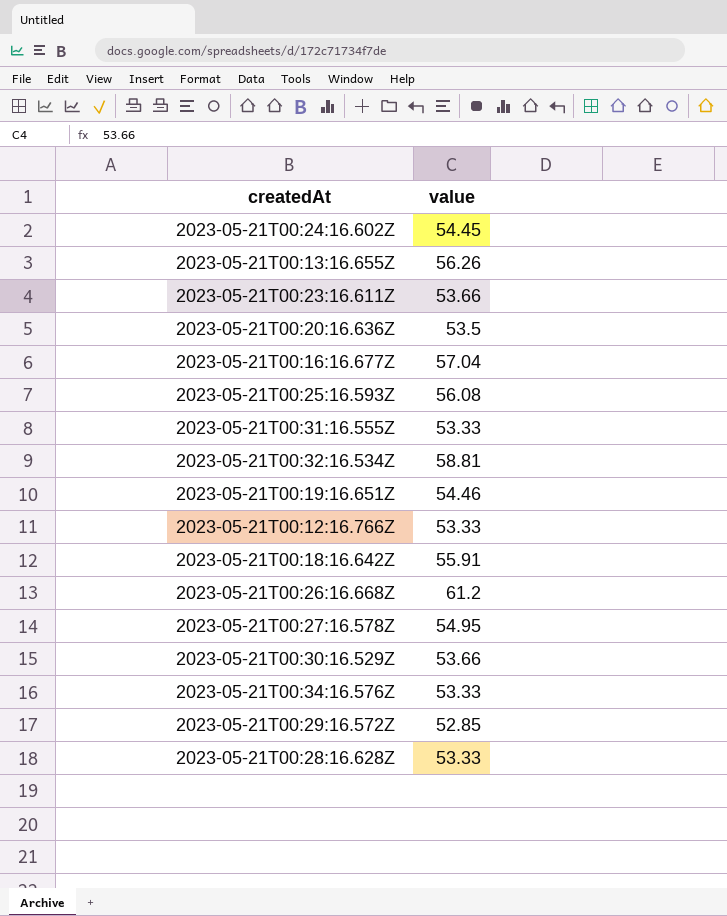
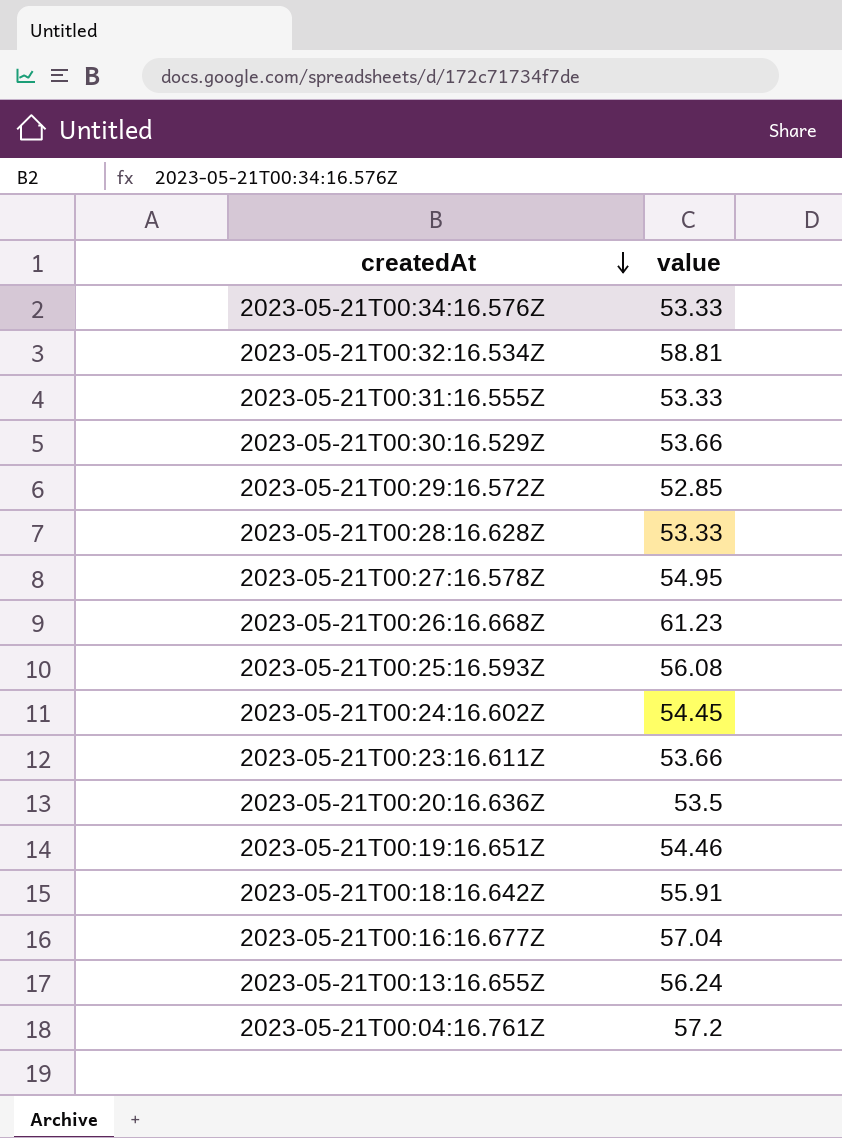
row order: none -> createdAt descending
row 2023-05-21T00:12:16.766Z: 53.33 -> none
2023-05-21T00:26:16.668Z | value: 61.2 -> 61.23
2023-05-21T00:13:16.655Z | value: 56.26 -> 56.24
row 2023-05-21T00:04:16.761Z: none -> 57.2

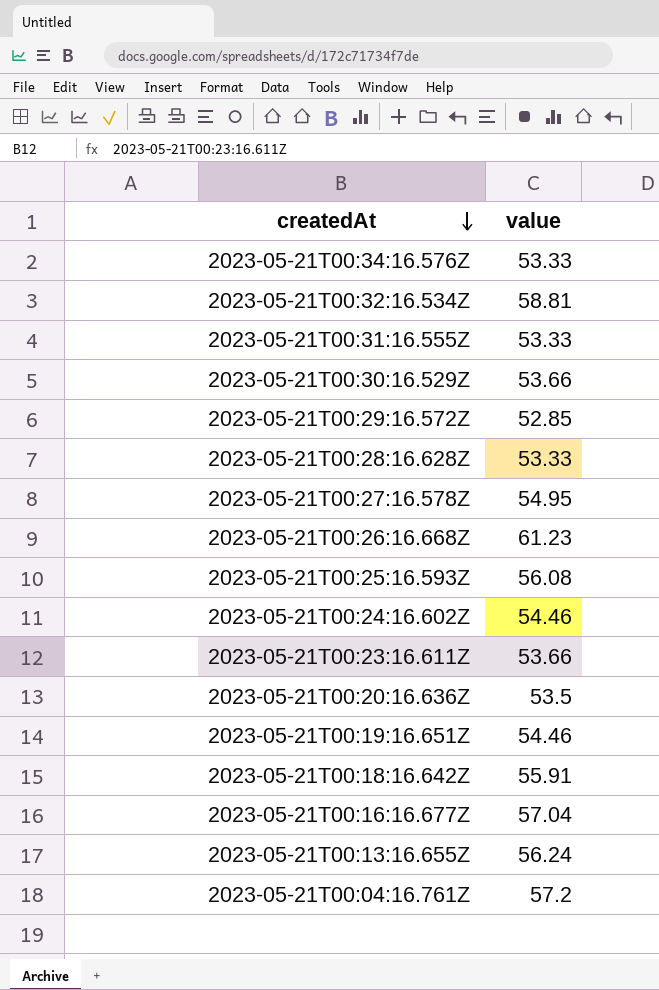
2023-05-21T00:24:16.602Z | value: 54.45 -> 54.46

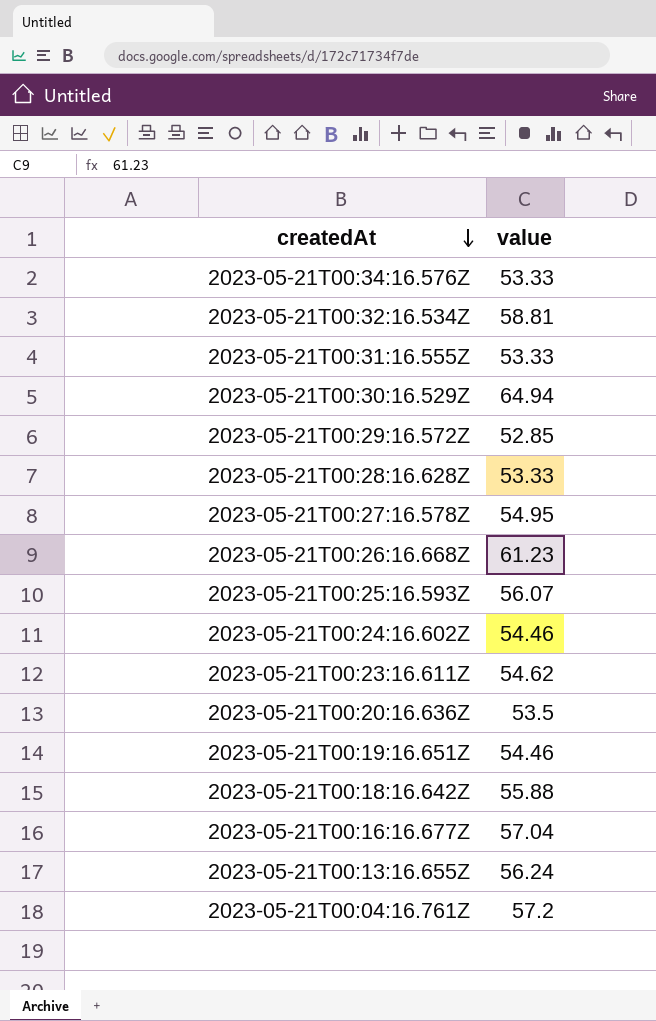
2023-05-21T00:30:16.529Z | value: 53.66 -> 64.94
2023-05-21T00:25:16.593Z | value: 56.08 -> 56.07
2023-05-21T00:23:16.611Z | value: 53.66 -> 54.62
2023-05-21T00:18:16.642Z | value: 55.91 -> 55.88

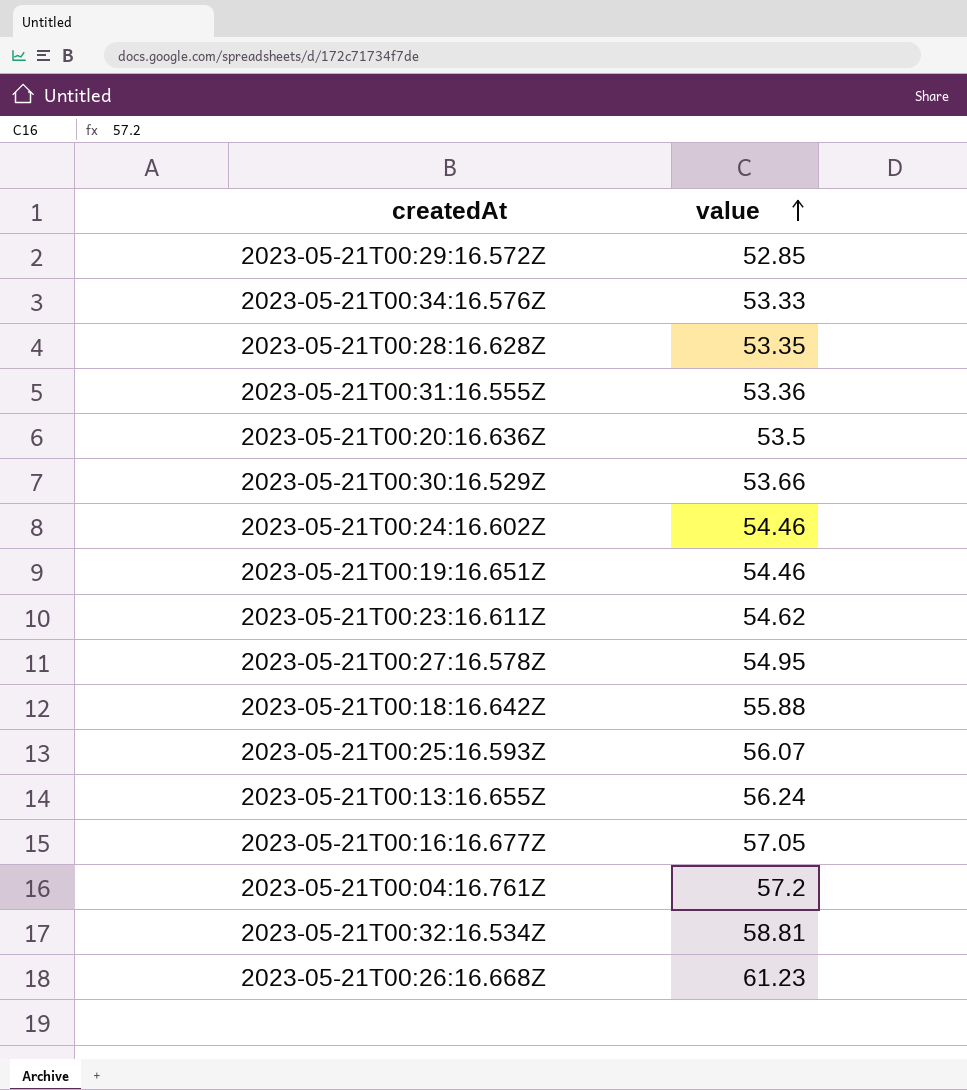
row order: createdAt descending -> value ascending
2023-05-21T00:28:16.628Z | value: 53.33 -> 53.35
2023-05-21T00:31:16.555Z | value: 53.33 -> 53.36
2023-05-21T00:30:16.529Z | value: 64.94 -> 53.66
2023-05-21T00:16:16.677Z | value: 57.04 -> 57.05

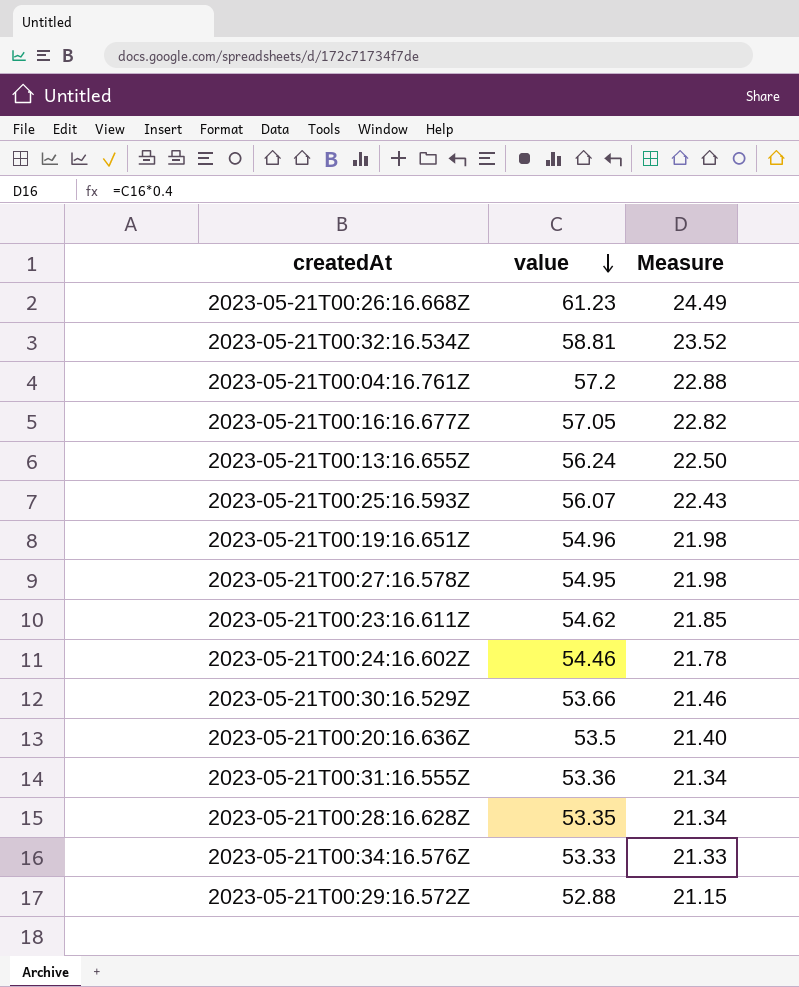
row order: value ascending -> value descending
column Measure | formula: none -> [value] * 0.4
row 2023-05-21T00:18:16.642Z: 55.88 -> none
2023-05-21T00:19:16.651Z | value: 54.46 -> 54.96
2023-05-21T00:29:16.572Z | value: 52.85 -> 52.88

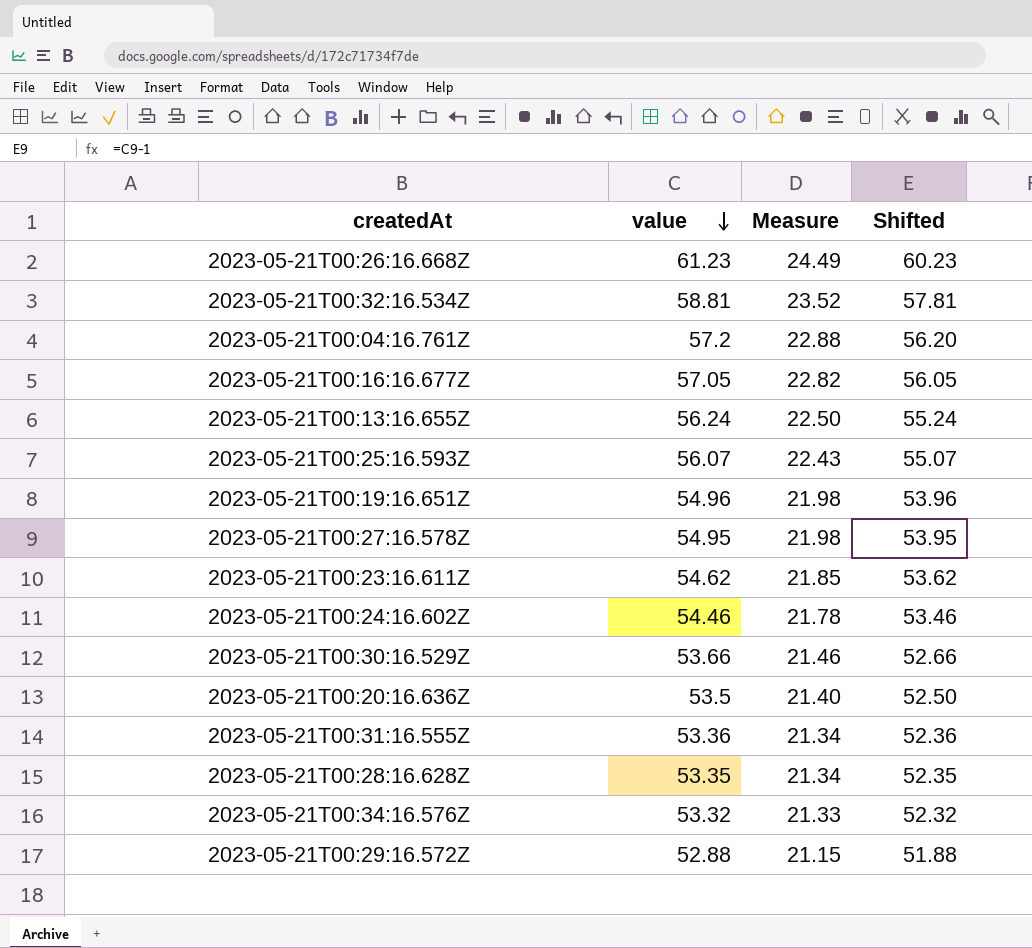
column Shifted | formula: none -> [value] - 1
2023-05-21T00:34:16.576Z | value: 53.33 -> 53.32

